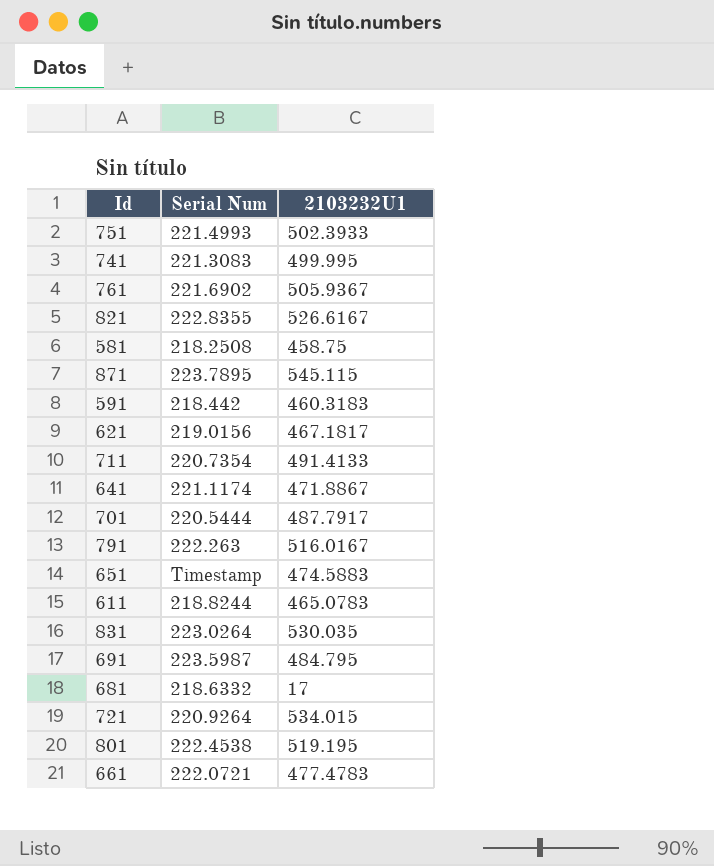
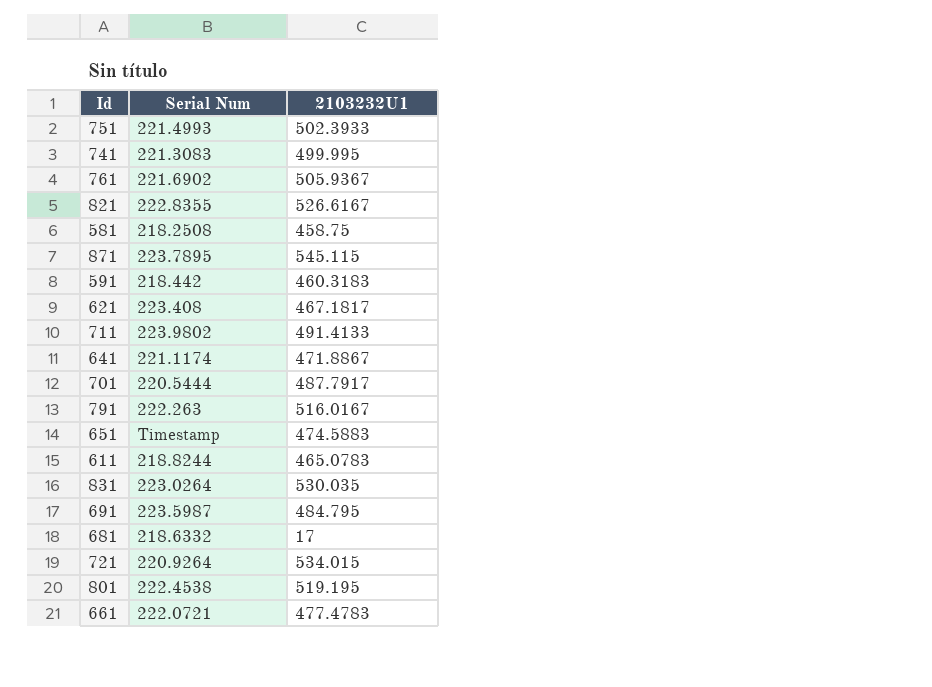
621 | Serial Num: 219.0156 -> 223.408
711 | Serial Num: 220.7354 -> 223.9802

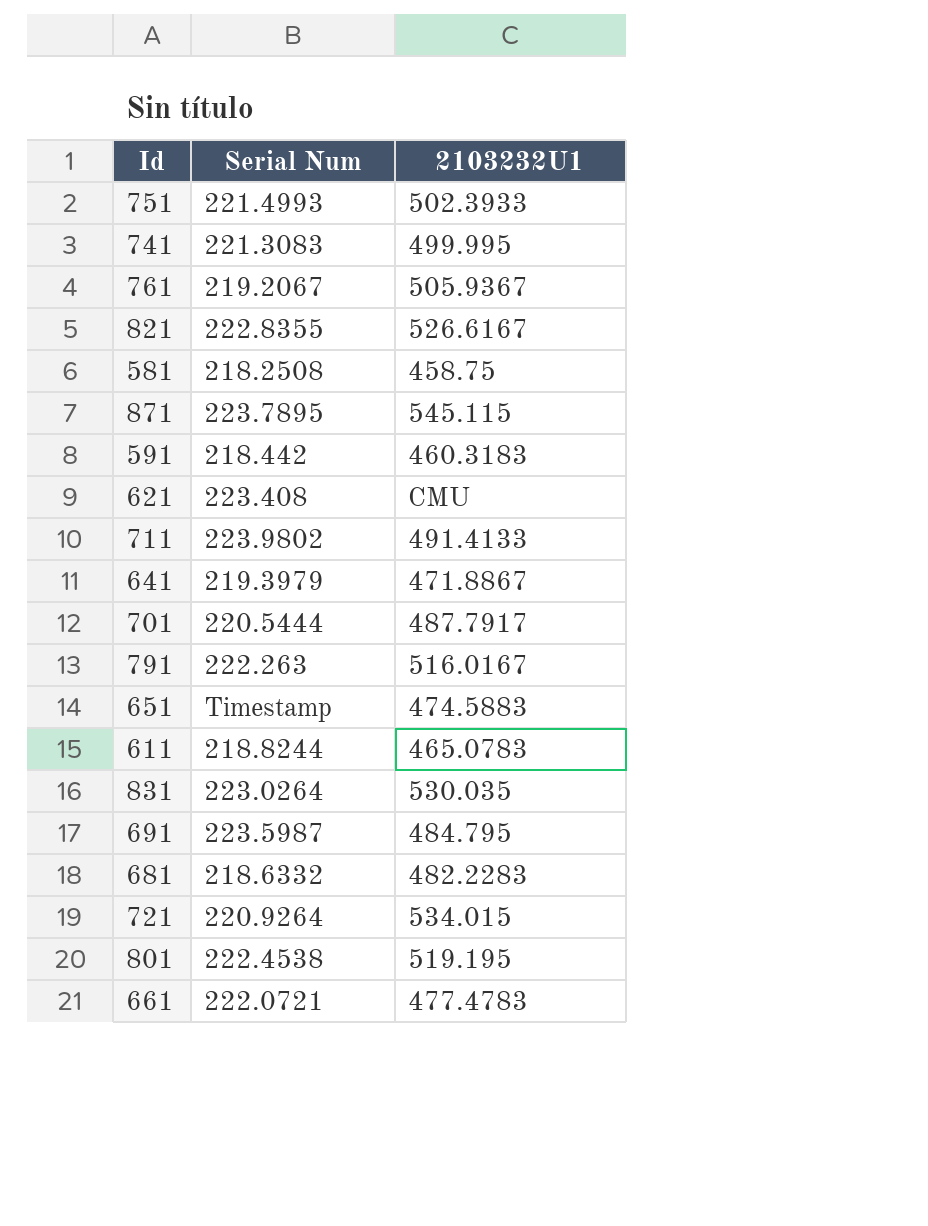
761 | Serial Num: 221.6902 -> 219.2067
621 | 2103232U1: 467.1817 -> CMU
641 | Serial Num: 221.1174 -> 219.3979
681 | 2103232U1: 17 -> 482.2283

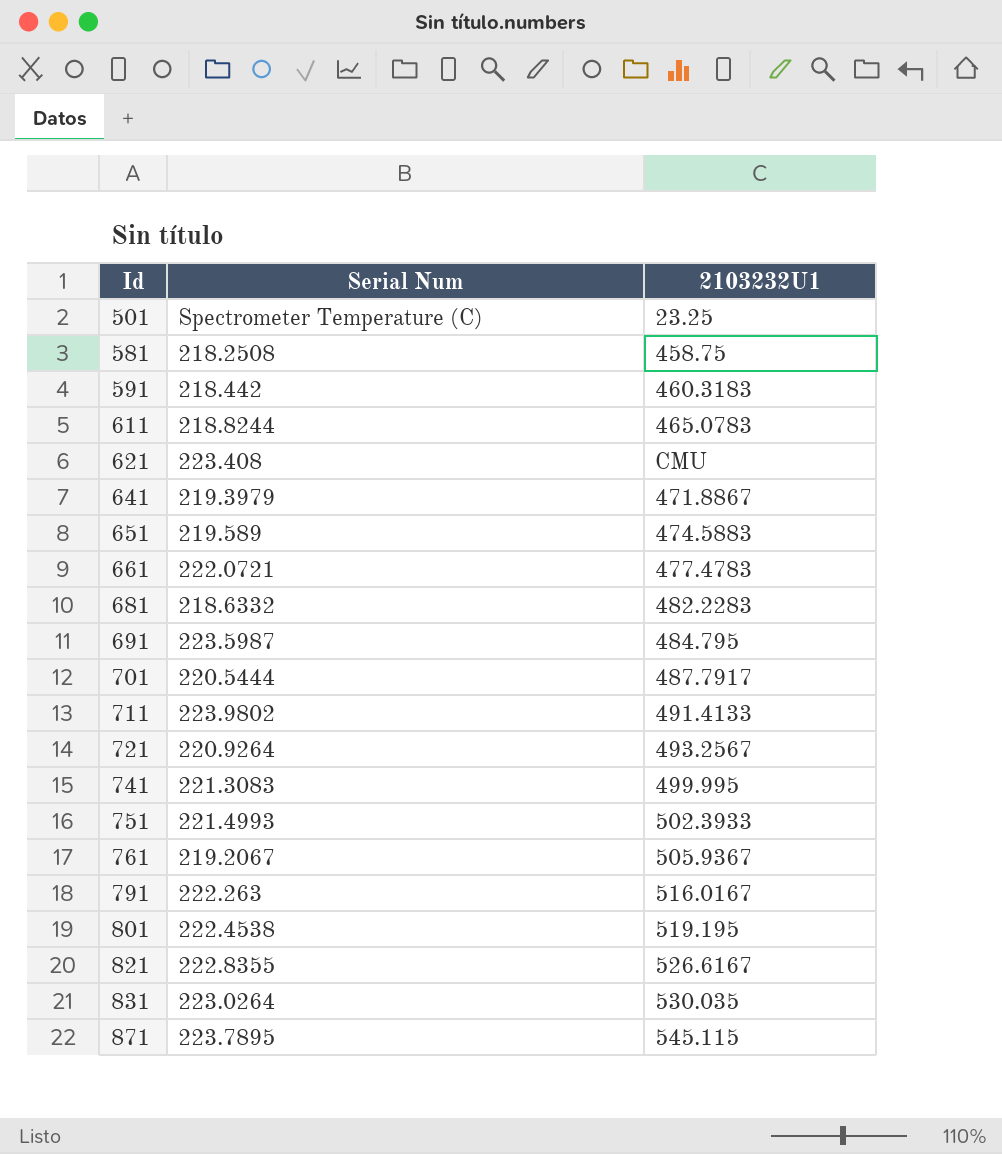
row order: none -> Id ascending
row 501: none -> Spectrometer Temperature (C) | 23.25
651 | Serial Num: Timestamp -> 219.589
721 | 2103232U1: 534.015 -> 493.2567

